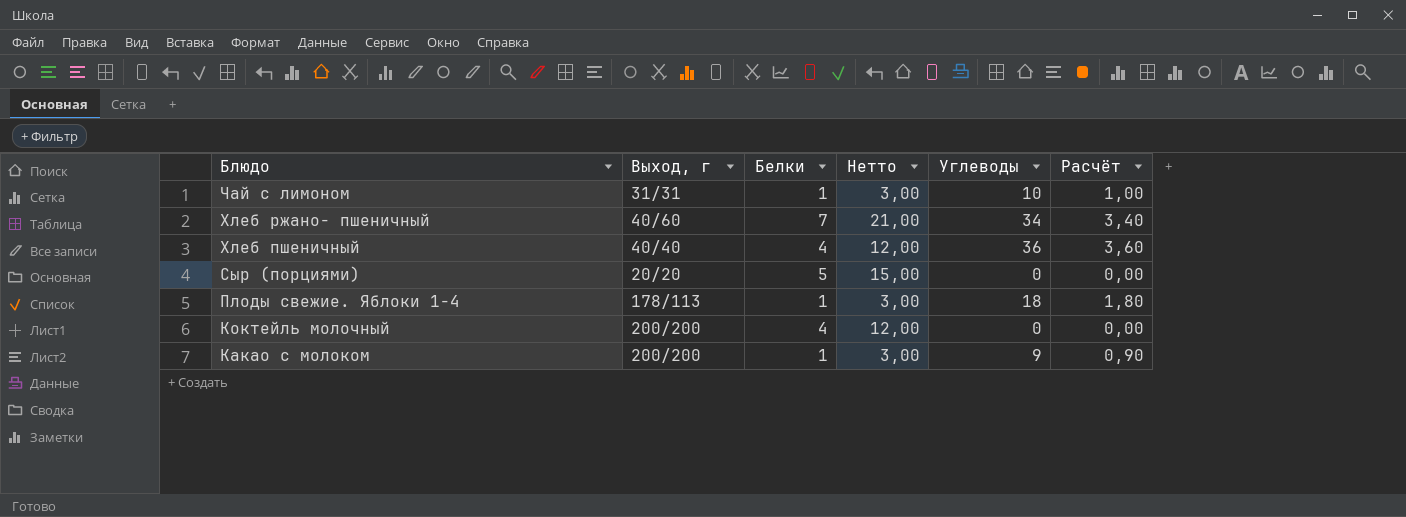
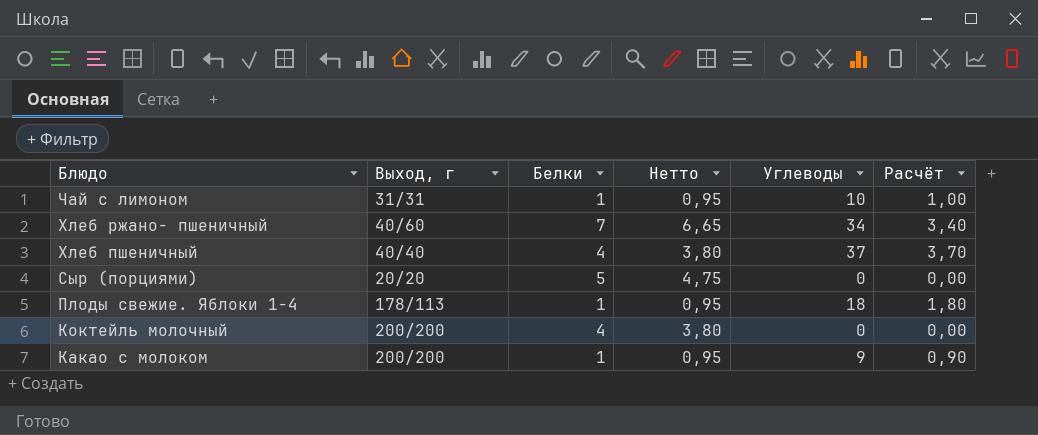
column Нетто | formula: [Белки] * 3 -> [Белки] * 0,95
Хлеб пшеничный | Углеводы: 36 -> 37
Хлеб пшеничный | Расчёт: 3,60 -> 3,70

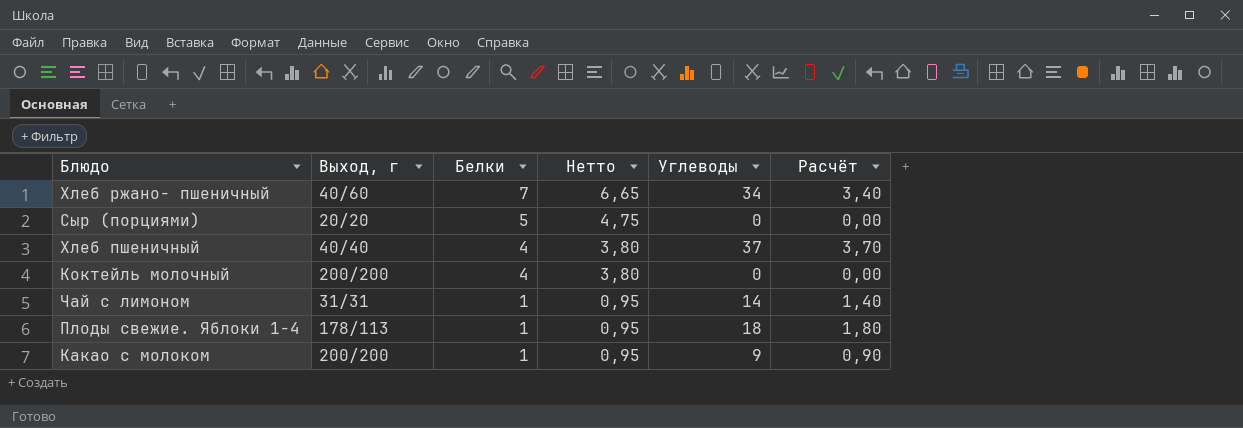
row order: Блюдо descending -> Белки descending
Чай с лимоном | Углеводы: 10 -> 14
Чай с лимоном | Расчёт: 1,00 -> 1,40

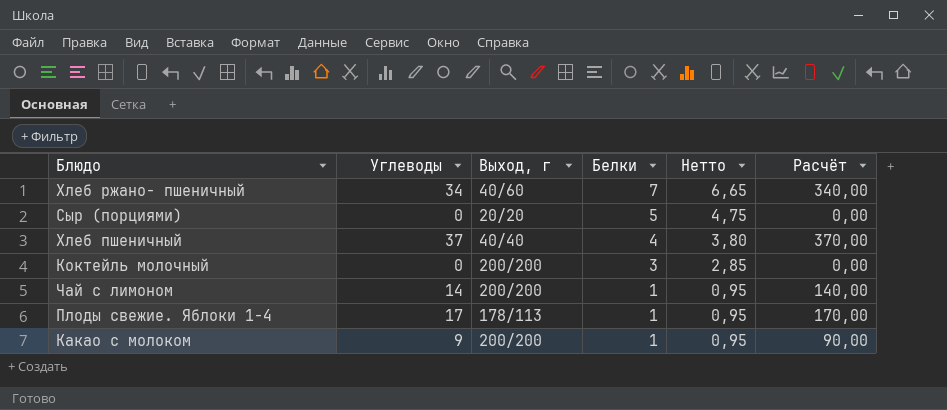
column Углеводы | position: 5 -> 2
column Расчёт | formula: [Углеводы] * 0,1 -> [Углеводы] * 10
Коктейль молочный | Белки: 4 -> 3
Коктейль молочный | Нетто: 3,80 -> 2,85
Чай с лимоном | Выход, г: 31/31 -> 200/200
Плоды свежие. Яблоки 1-4 | Углеводы: 18 -> 17

